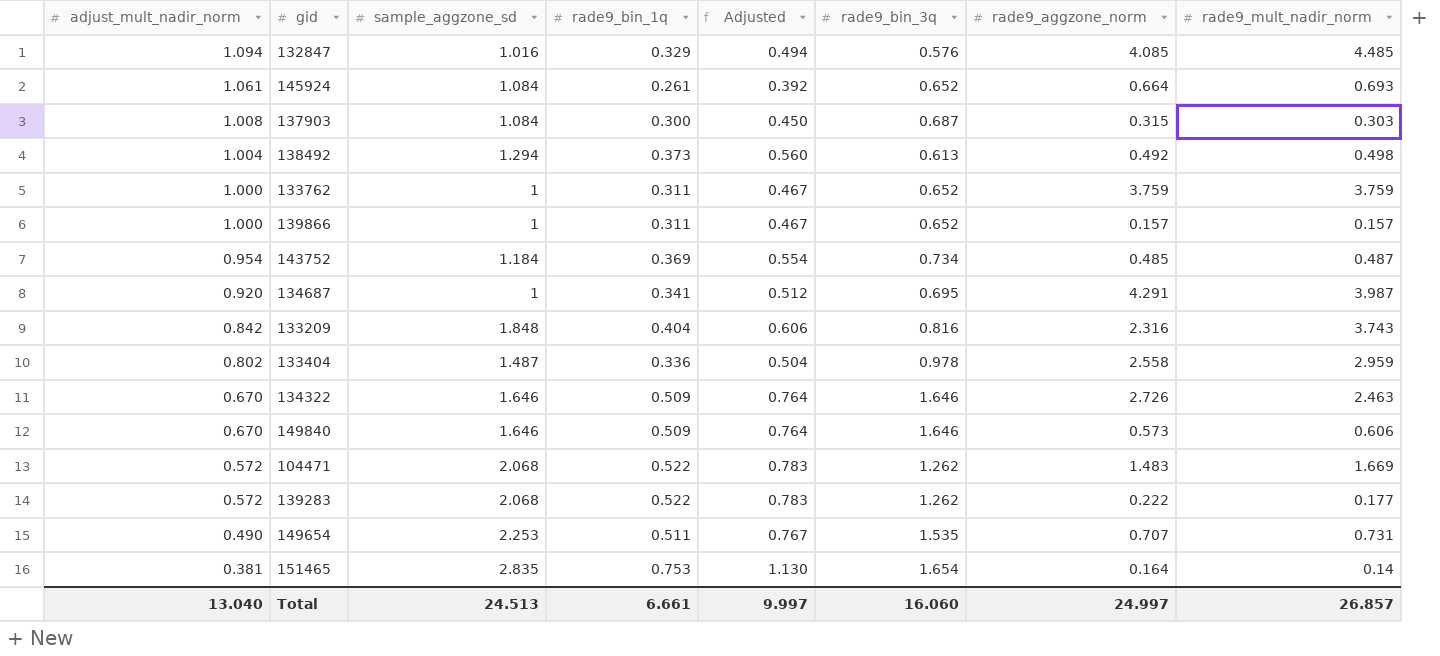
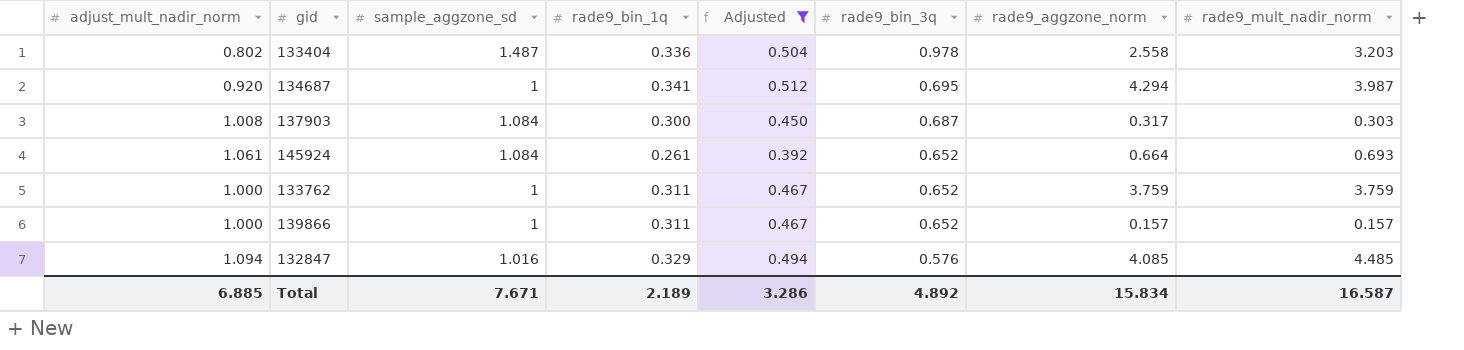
filter: none -> Adjusted <= 0.512
row order: adjust_mult_nadir_norm descending -> rade9_bin_3q descending
133404 | rade9_mult_nadir_norm: 2.959 -> 3.203
134687 | rade9_aggzone_norm: 4.291 -> 4.294
137903 | rade9_aggzone_norm: 0.315 -> 0.317
Total | adjust_mult_nadir_norm: 13.040 -> 6.885
Total | sample_aggzone_sd: 24.513 -> 7.671
Total | rade9_bin_1q: 6.661 -> 2.189
Total | Adjusted: 9.997 -> 3.286
Total | rade9_bin_3q: 16.060 -> 4.892
Total | rade9_aggzone_norm: 24.997 -> 15.834
Total | rade9_mult_nadir_norm: 26.857 -> 16.587

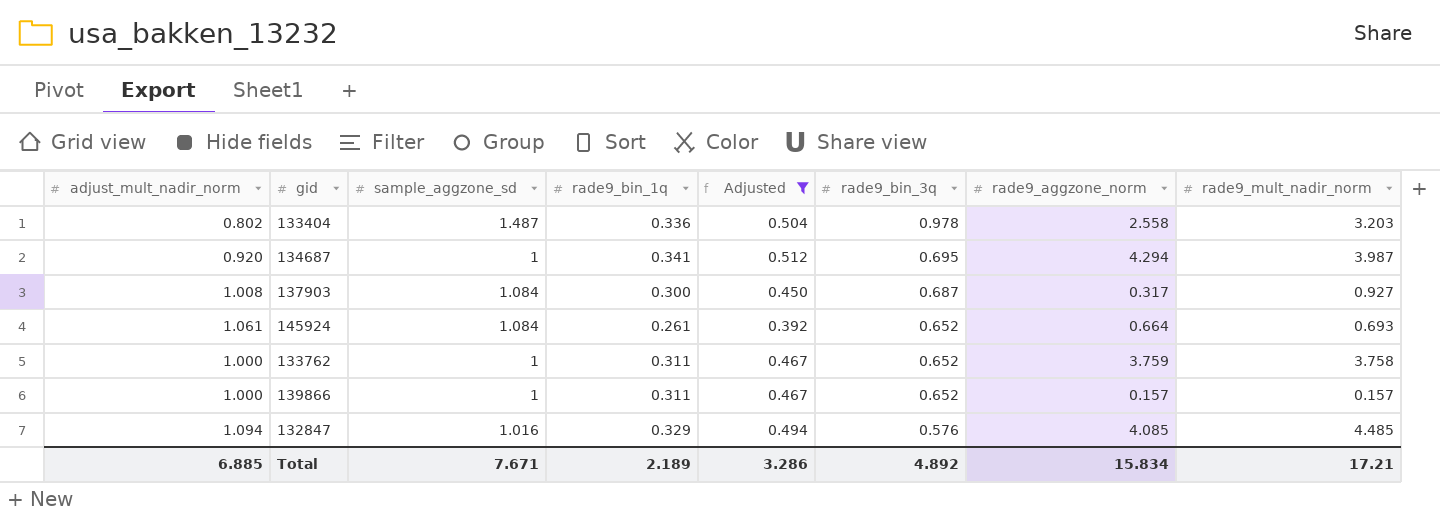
137903 | rade9_mult_nadir_norm: 0.303 -> 0.927
133762 | rade9_mult_nadir_norm: 3.759 -> 3.758
Total | rade9_mult_nadir_norm: 16.587 -> 17.21

